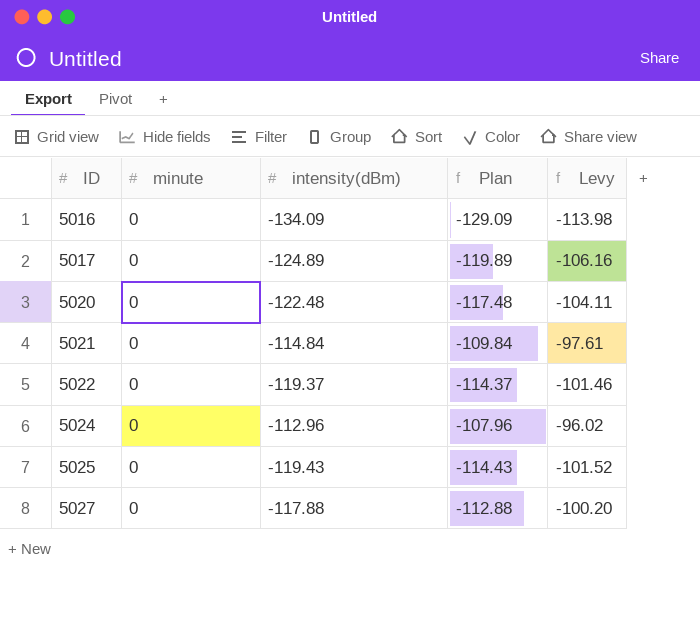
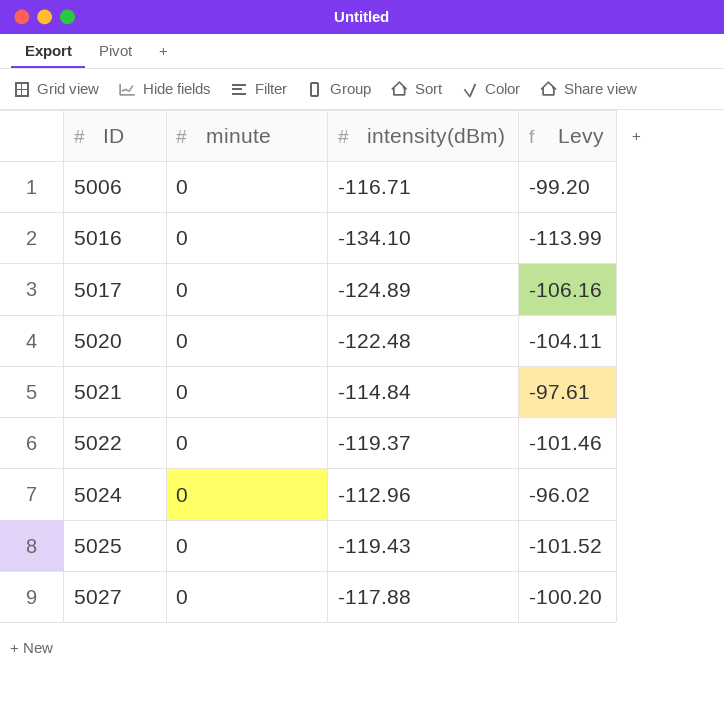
column Plan | formula: [intensity(dBm)] + 5 -> none
row 5006: none -> 0 | -116.71 | -99.20
5016 | intensity(dBm): -134.09 -> -134.10
5016 | Levy: -113.98 -> -113.99

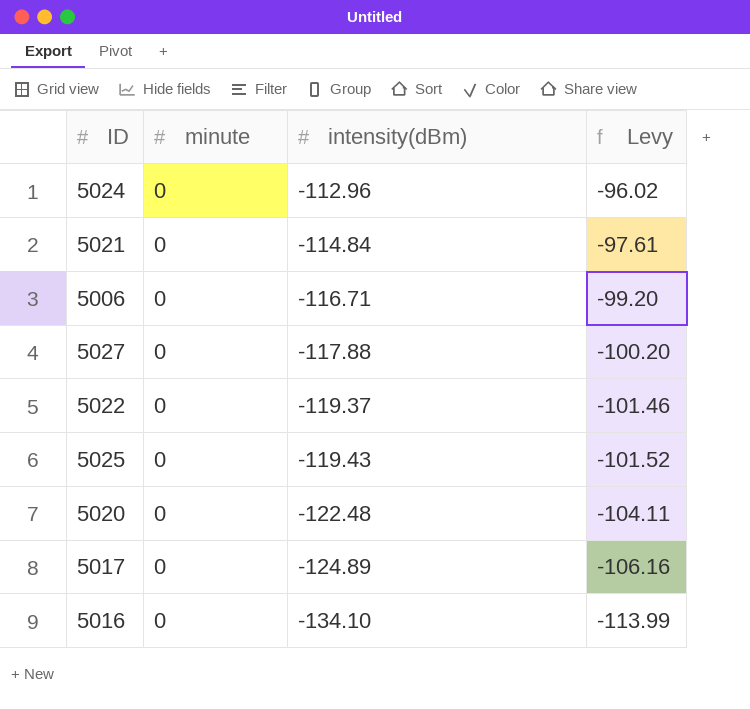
row order: ID ascending -> intensity(dBm) descending

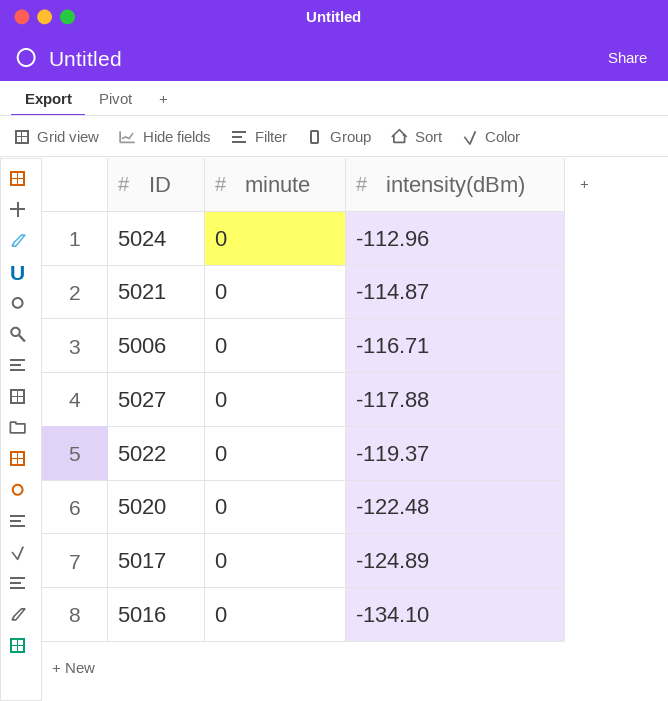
column Levy | formula: [intensity(dBm)] * 0.85 -> none
row 5025: 0 | -119.43 | -101.52 -> none
5021 | intensity(dBm): -114.84 -> -114.87

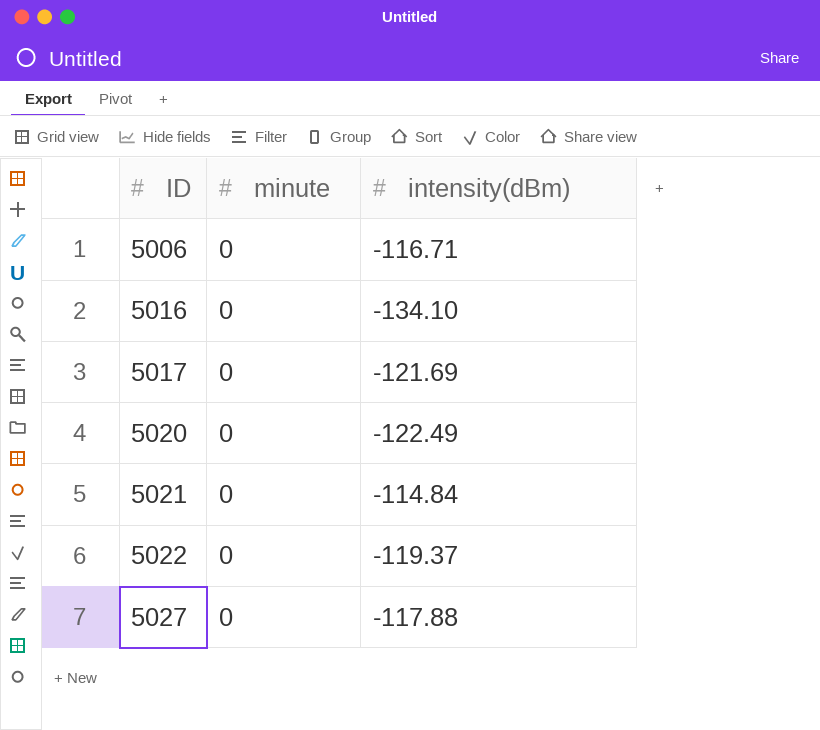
row order: intensity(dBm) descending -> ID ascending
row 5024: 0 | -112.96 -> none
5017 | intensity(dBm): -124.89 -> -121.69
5020 | intensity(dBm): -122.48 -> -122.49
5021 | intensity(dBm): -114.87 -> -114.84

